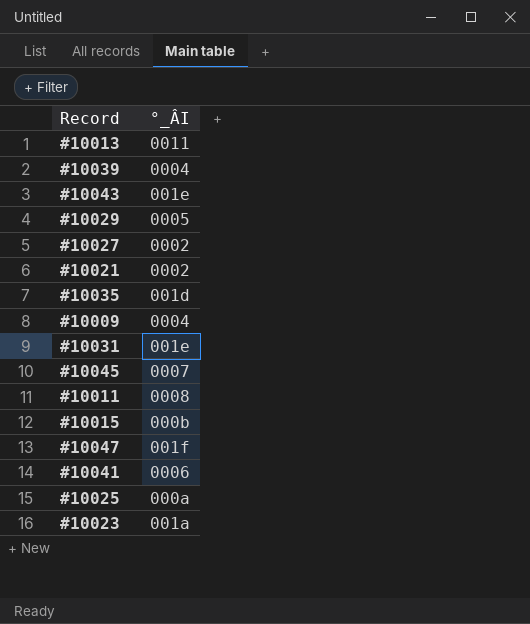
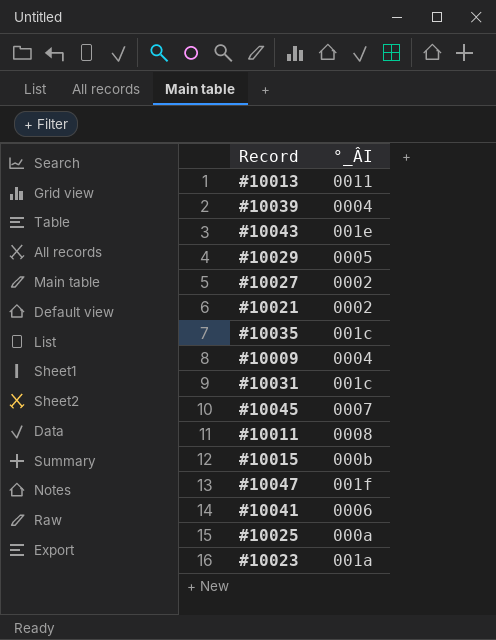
#10035 | °_ÂI: 001d -> 001c
#10031 | °_ÂI: 001e -> 001c

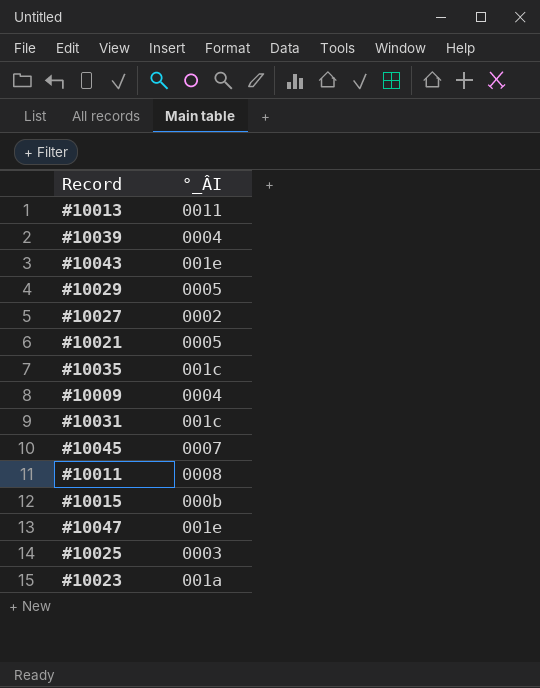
row #10041: 0006 -> none
#10021 | °_ÂI: 0002 -> 0005
#10047 | °_ÂI: 001f -> 001e
#10025 | °_ÂI: 000a -> 0003

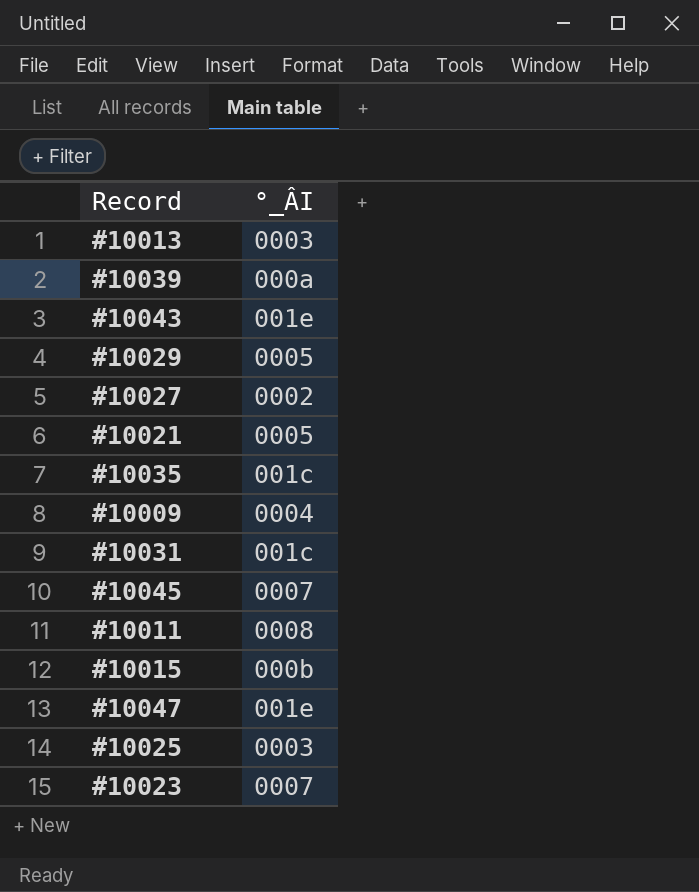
#10013 | °_ÂI: 0011 -> 0003
#10039 | °_ÂI: 0004 -> 000a
#10023 | °_ÂI: 001a -> 0007

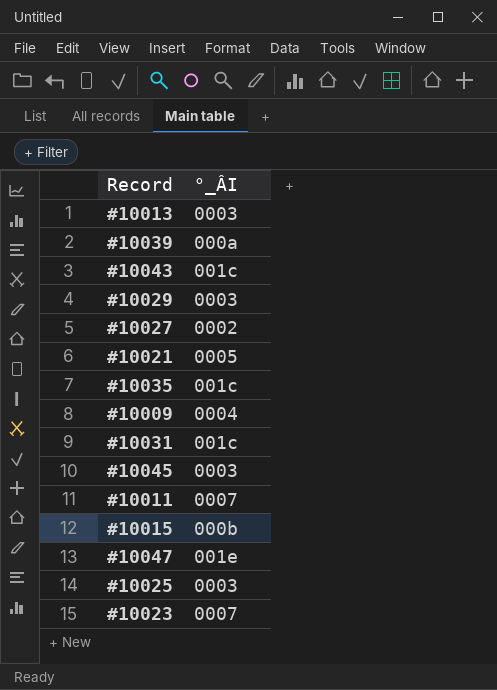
#10043 | °_ÂI: 001e -> 001c
#10029 | °_ÂI: 0005 -> 0003
#10045 | °_ÂI: 0007 -> 0003
#10011 | °_ÂI: 0008 -> 0007

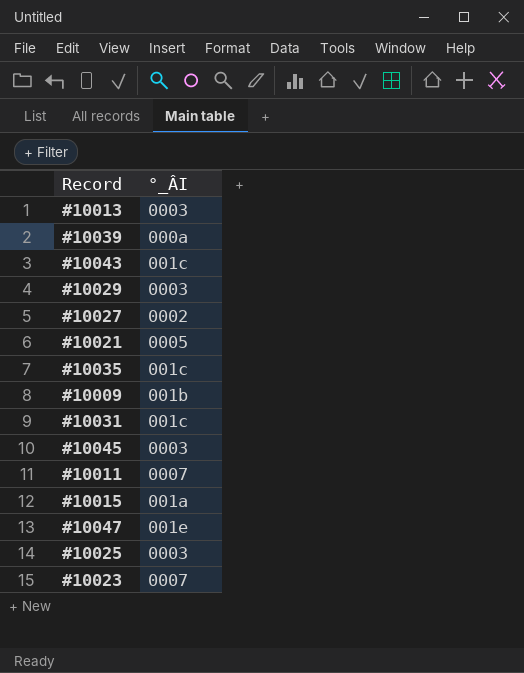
#10009 | °_ÂI: 0004 -> 001b
#10015 | °_ÂI: 000b -> 001a

